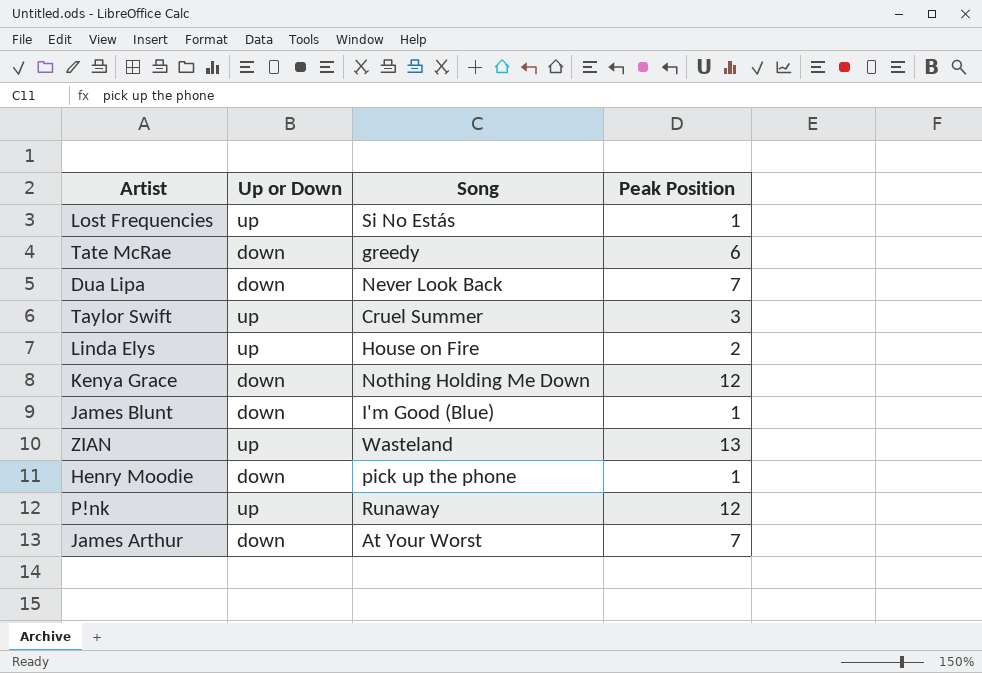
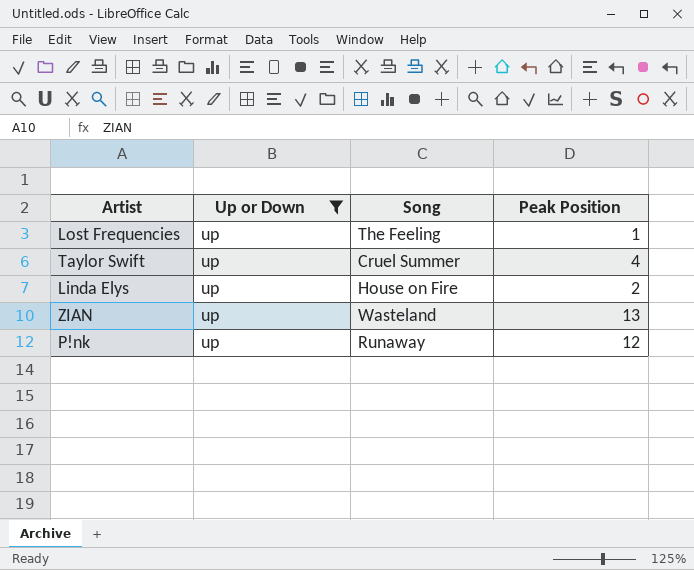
filter: none -> Up or Down = up
Lost Frequencies | Song: Si No Estás -> The Feeling
Taylor Swift | Peak Position: 3 -> 4

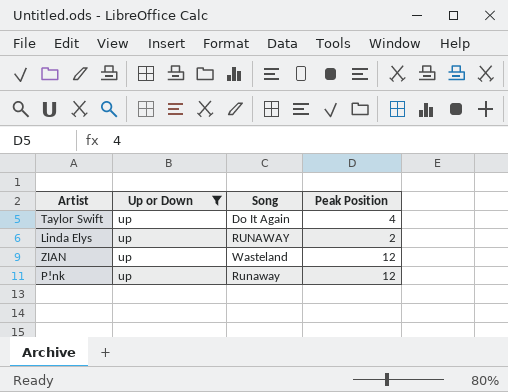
row Lost Frequencies: up | The Feeling | 1 -> none
Taylor Swift | Song: Cruel Summer -> Do It Again
Linda Elys | Song: House on Fire -> RUNAWAY
ZIAN | Peak Position: 13 -> 12

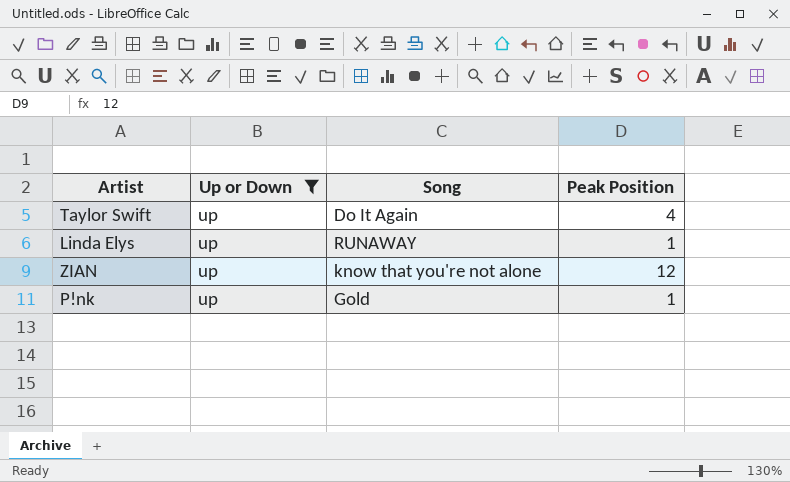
Linda Elys | Peak Position: 2 -> 1
ZIAN | Song: Wasteland -> know that you're not alone
P!nk | Song: Runaway -> Gold
P!nk | Peak Position: 12 -> 1

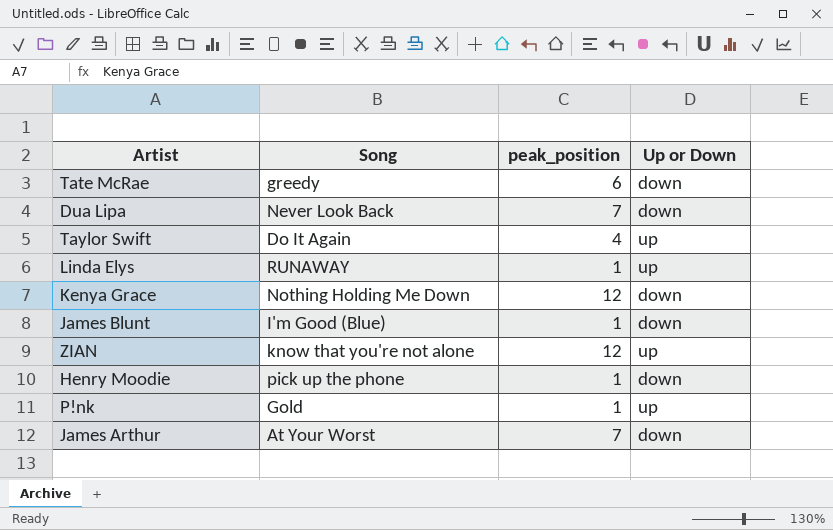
filter: Up or Down = up -> none
column name: Peak Position -> peak_position
column Up or Down | position: 2 -> 4

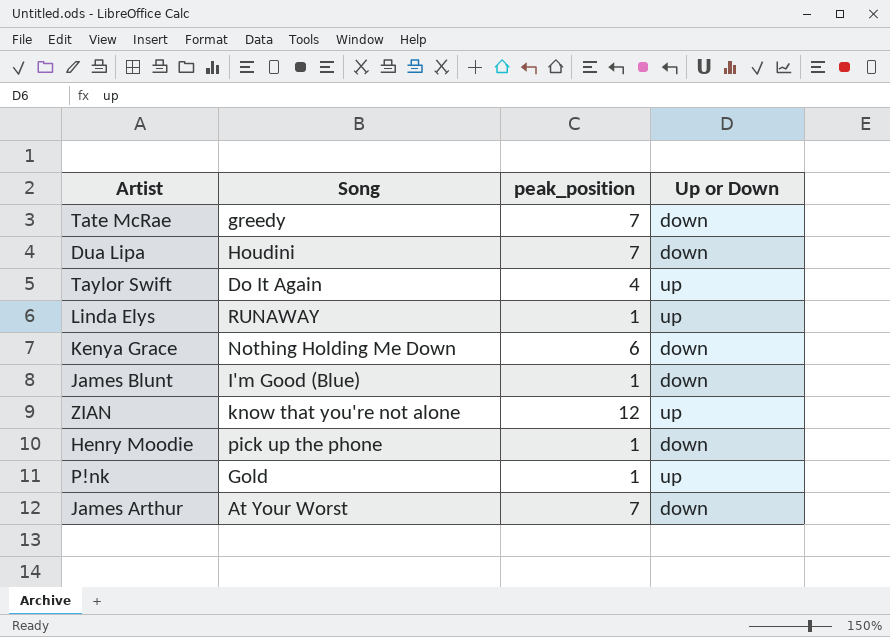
Tate McRae | peak_position: 6 -> 7
Dua Lipa | Song: Never Look Back -> Houdini
Kenya Grace | peak_position: 12 -> 6

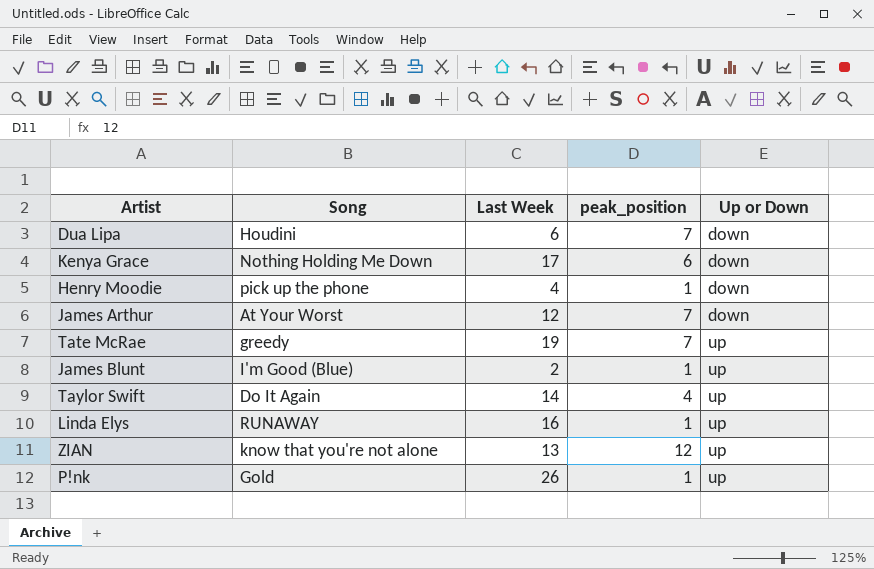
row order: none -> Up or Down ascending
column Last Week | position: none -> 3
Tate McRae | Up or Down: down -> up
James Blunt | Up or Down: down -> up

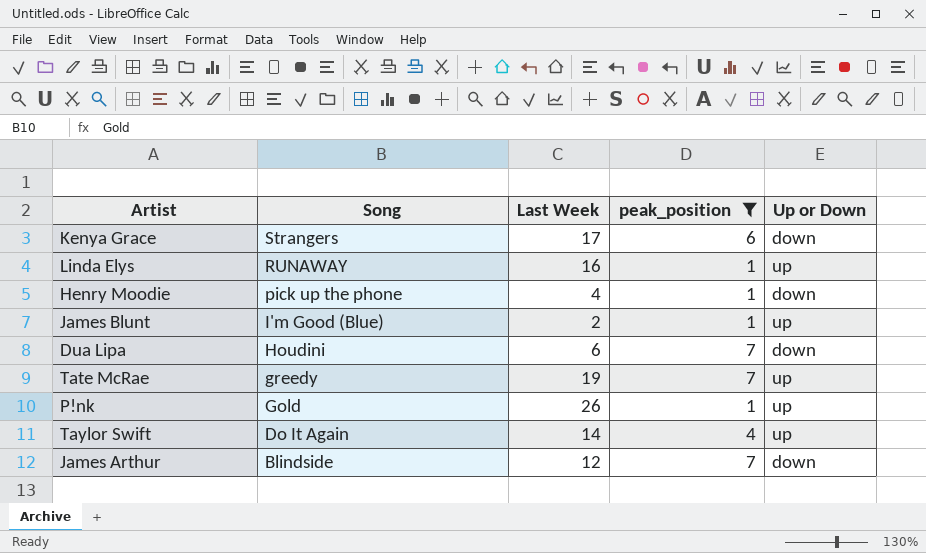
filter: none -> peak_position != 12
row order: Up or Down ascending -> Song descending
Kenya Grace | Song: Nothing Holding Me Down -> Strangers
James Arthur | Song: At Your Worst -> Blindside

